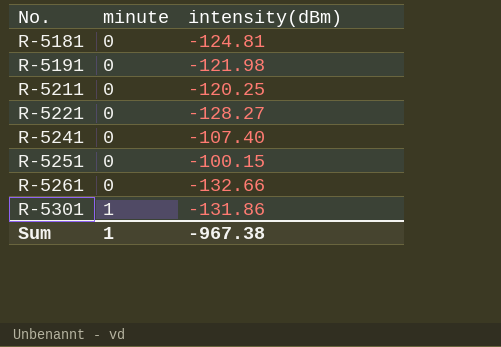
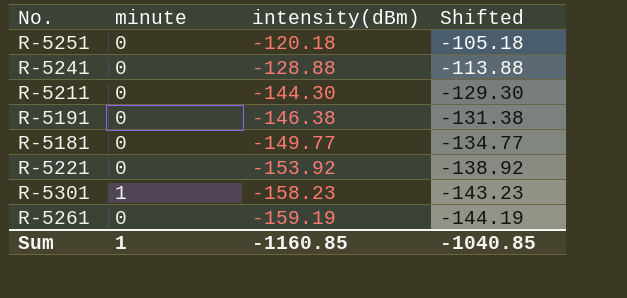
row order: No. ascending -> intensity(dBm) descending
column Shifted | formula: none -> [intensity(dBm)] + 15
R-5251 | intensity(dBm): -100.15 -> -120.18
R-5241 | intensity(dBm): -107.40 -> -128.88
R-5211 | intensity(dBm): -120.25 -> -144.30
R-5191 | intensity(dBm): -121.98 -> -146.38
R-5181 | intensity(dBm): -124.81 -> -149.77
R-5221 | intensity(dBm): -128.27 -> -153.92
R-5301 | intensity(dBm): -131.86 -> -158.23
R-5261 | intensity(dBm): -132.66 -> -159.19
Sum | intensity(dBm): -967.38 -> -1160.85

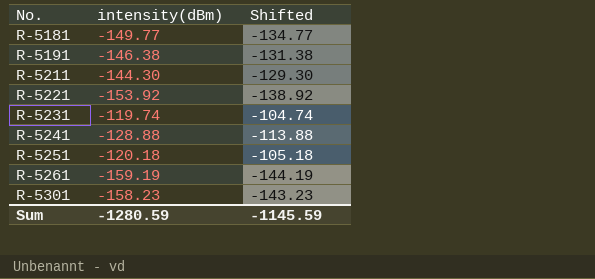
row order: intensity(dBm) descending -> No. ascending
column minute | position: 2 -> none
row R-5231: none -> -119.74 | -104.74
Sum | intensity(dBm): -1160.85 -> -1280.59
Sum | Shifted: -1040.85 -> -1145.59

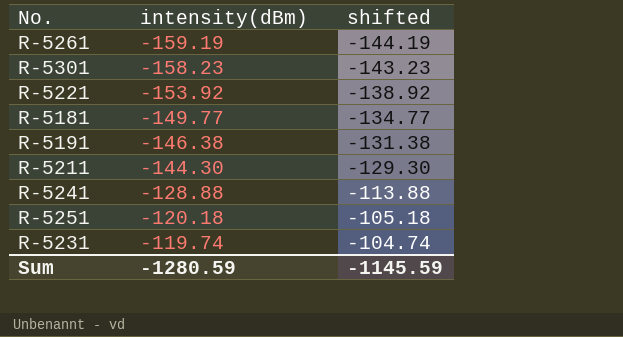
row order: No. ascending -> intensity(dBm) ascending
column name: Shifted -> shifted

